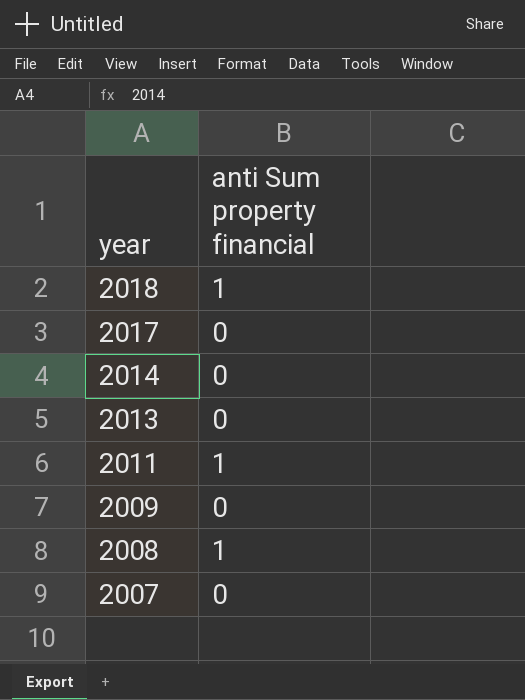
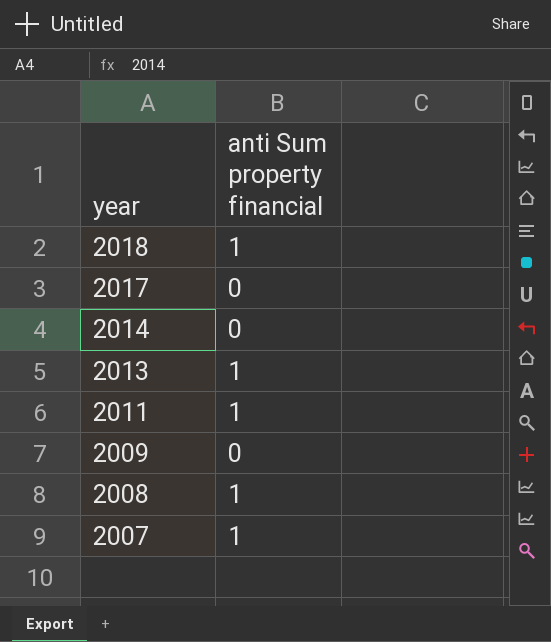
2013 | anti Sum property financial: 0 -> 1
2007 | anti Sum property financial: 0 -> 1

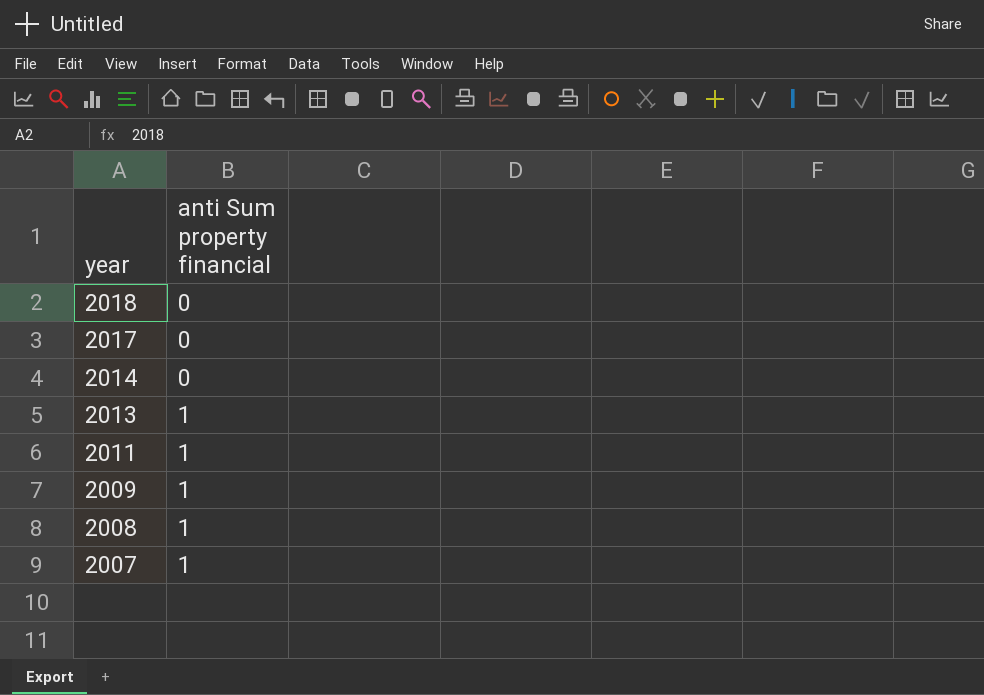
2018 | anti Sum property financial: 1 -> 0
2009 | anti Sum property financial: 0 -> 1

